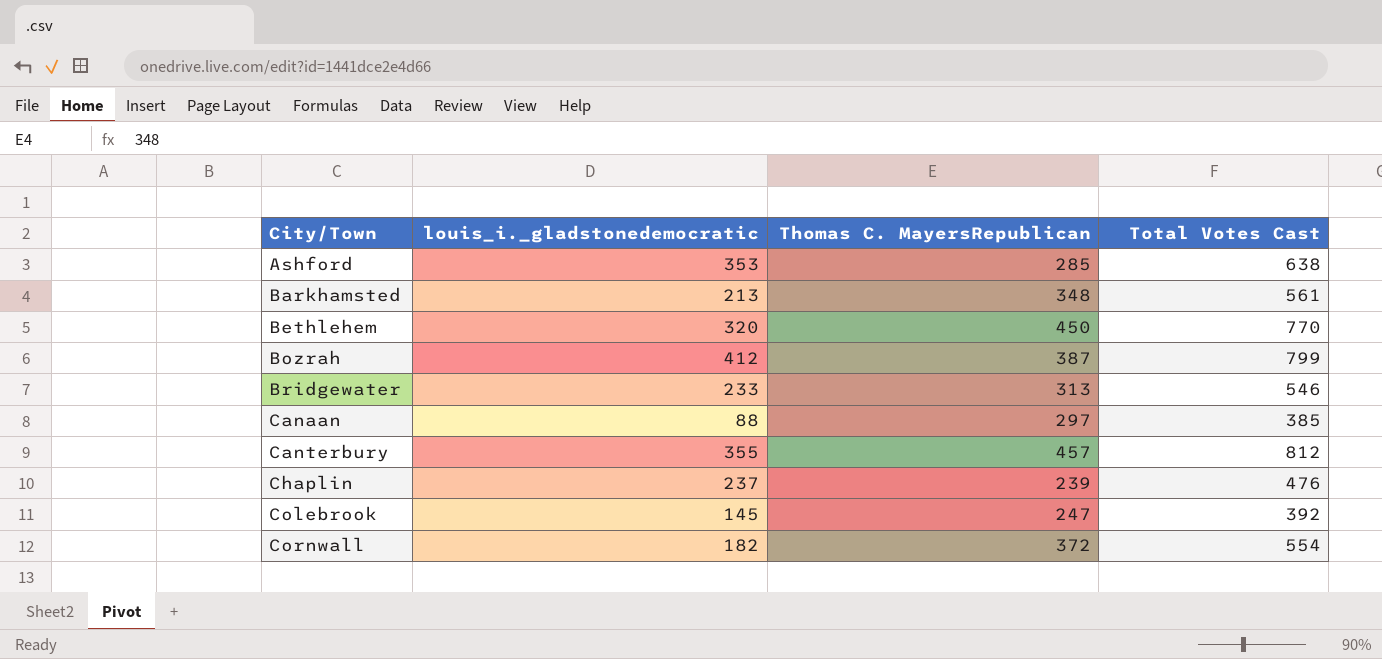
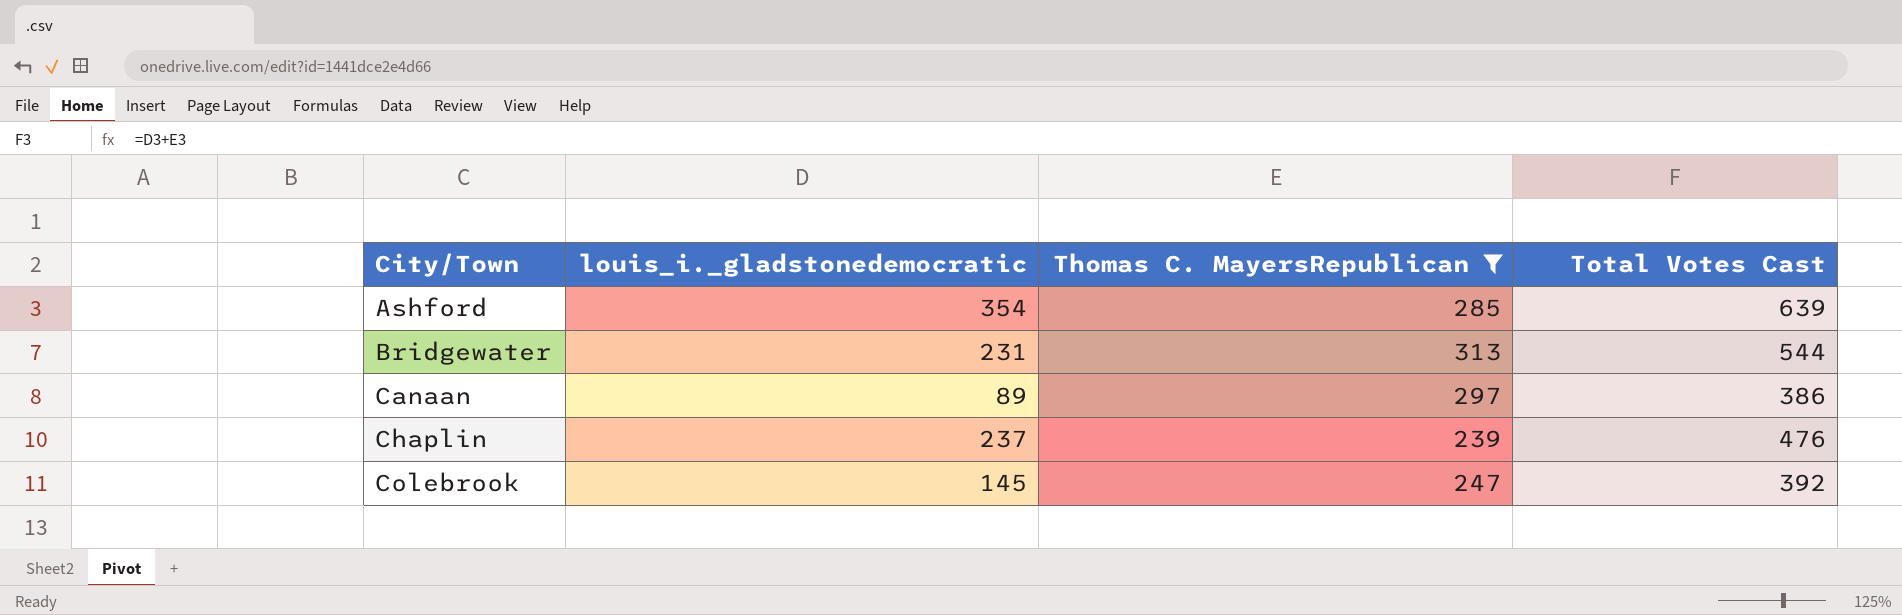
filter: none -> Thomas C. MayersRepublican <= 313
Ashford | louis_i._gladstonedemocratic: 353 -> 354
Ashford | Total Votes Cast: 638 -> 639
Bridgewater | louis_i._gladstonedemocratic: 233 -> 231
Bridgewater | Total Votes Cast: 546 -> 544
Canaan | louis_i._gladstonedemocratic: 88 -> 89
Canaan | Total Votes Cast: 385 -> 386

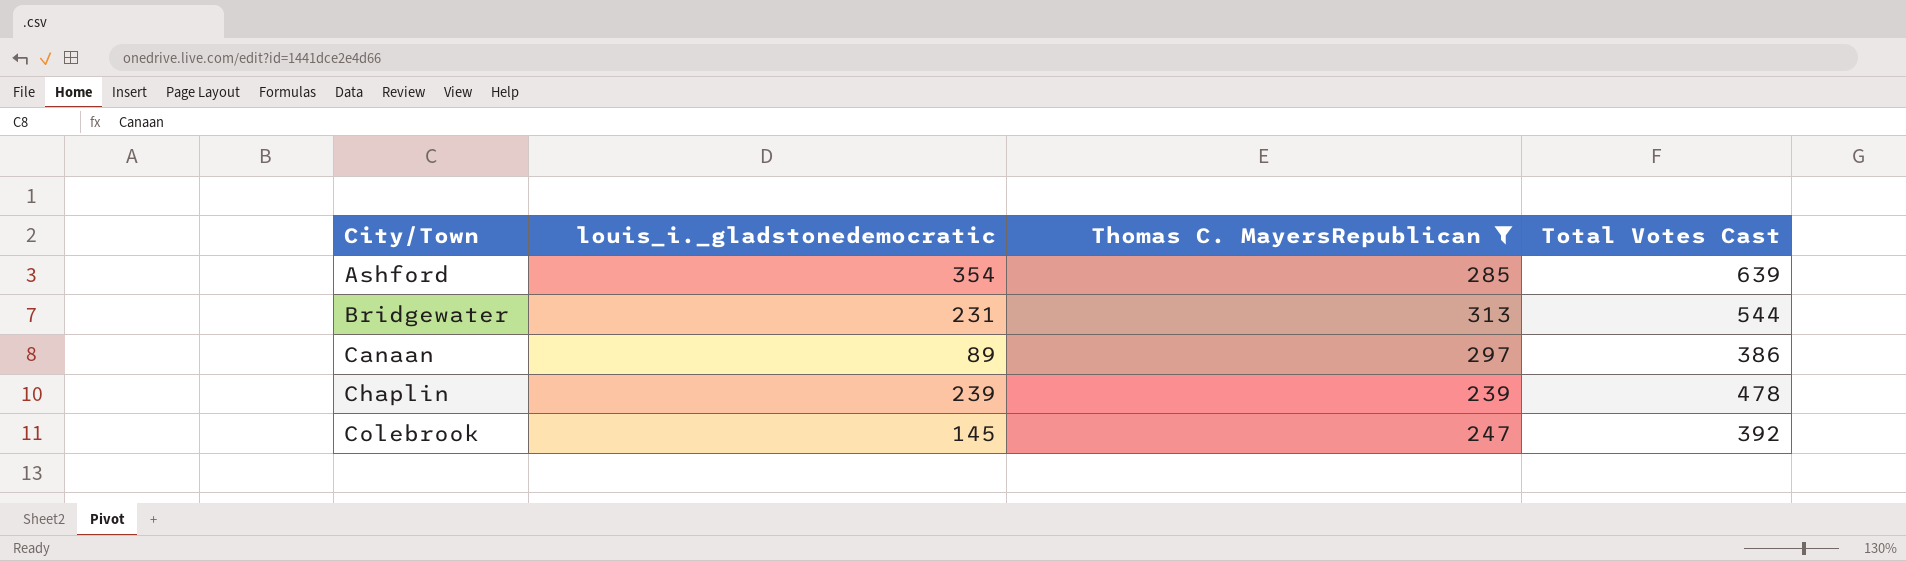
Chaplin | louis_i._gladstonedemocratic: 237 -> 239
Chaplin | Total Votes Cast: 476 -> 478

